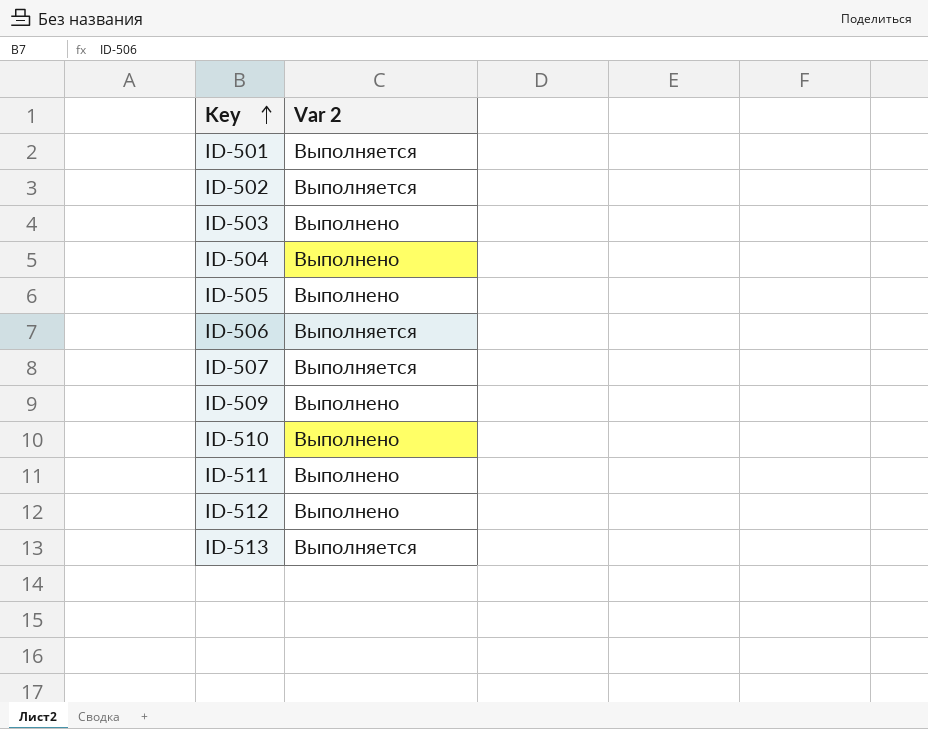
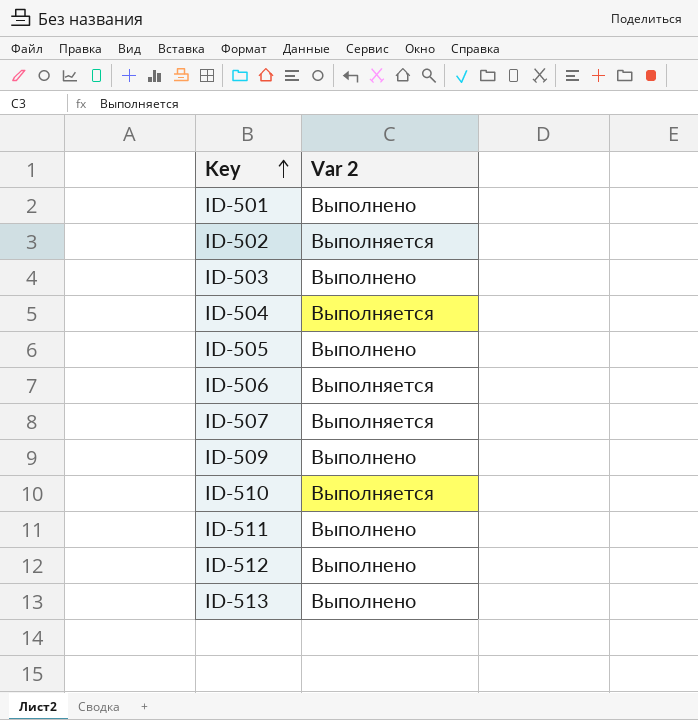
ID-501 | Var 2: Выполняется -> Выполнено
ID-504 | Var 2: Выполнено -> Выполняется
ID-510 | Var 2: Выполнено -> Выполняется
ID-513 | Var 2: Выполняется -> Выполнено

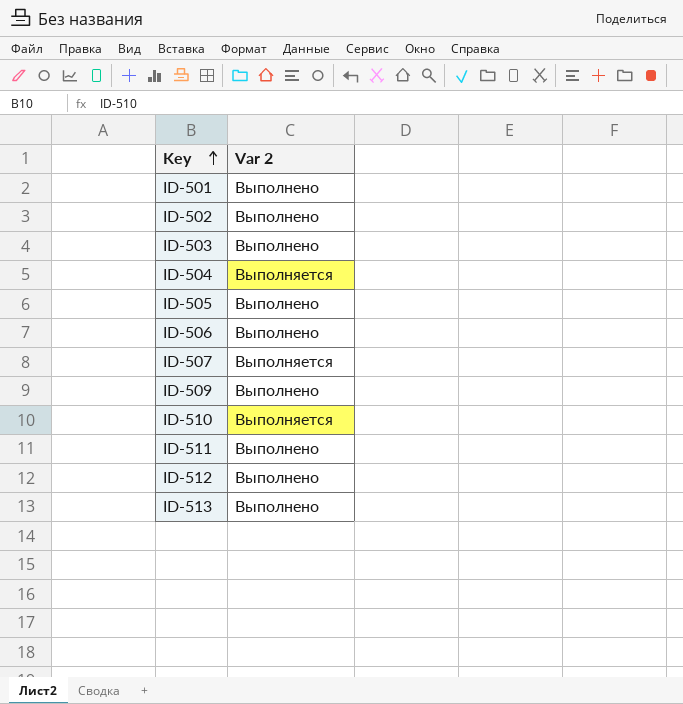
ID-502 | Var 2: Выполняется -> Выполнено
ID-506 | Var 2: Выполняется -> Выполнено

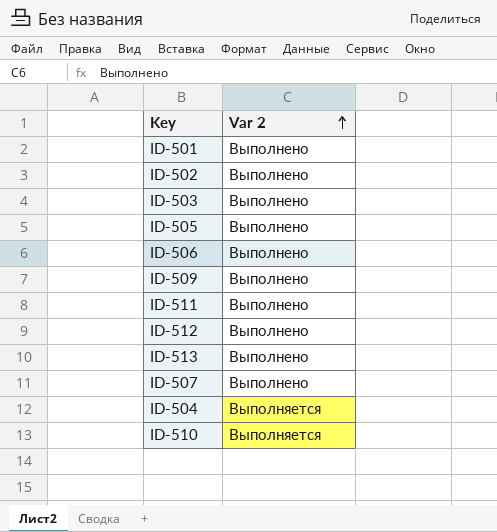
row order: Key ascending -> Var 2 ascending
ID-507 | Var 2: Выполняется -> Выполнено

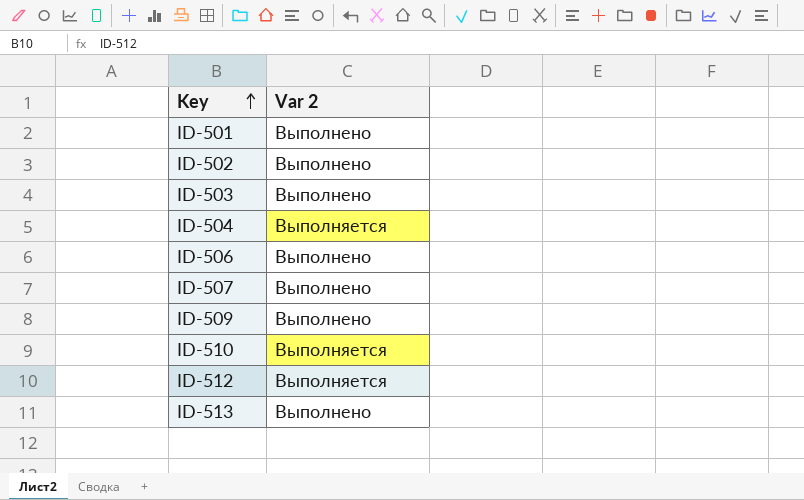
row order: Var 2 ascending -> Key ascending
row ID-505: Выполнено -> none
row ID-511: Выполнено -> none
ID-512 | Var 2: Выполнено -> Выполняется

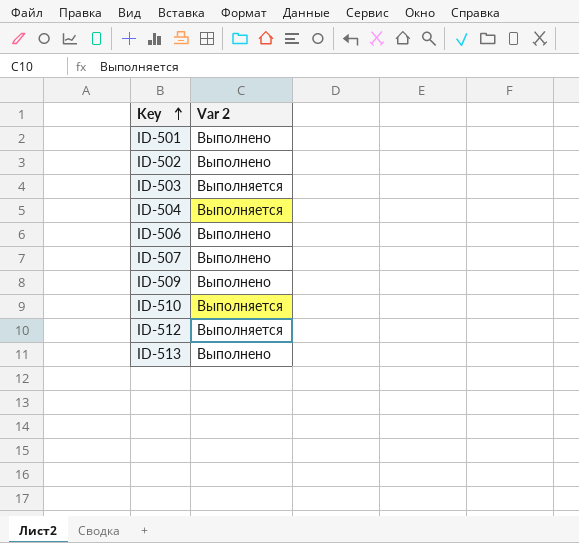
ID-503 | Var 2: Выполнено -> Выполняется

